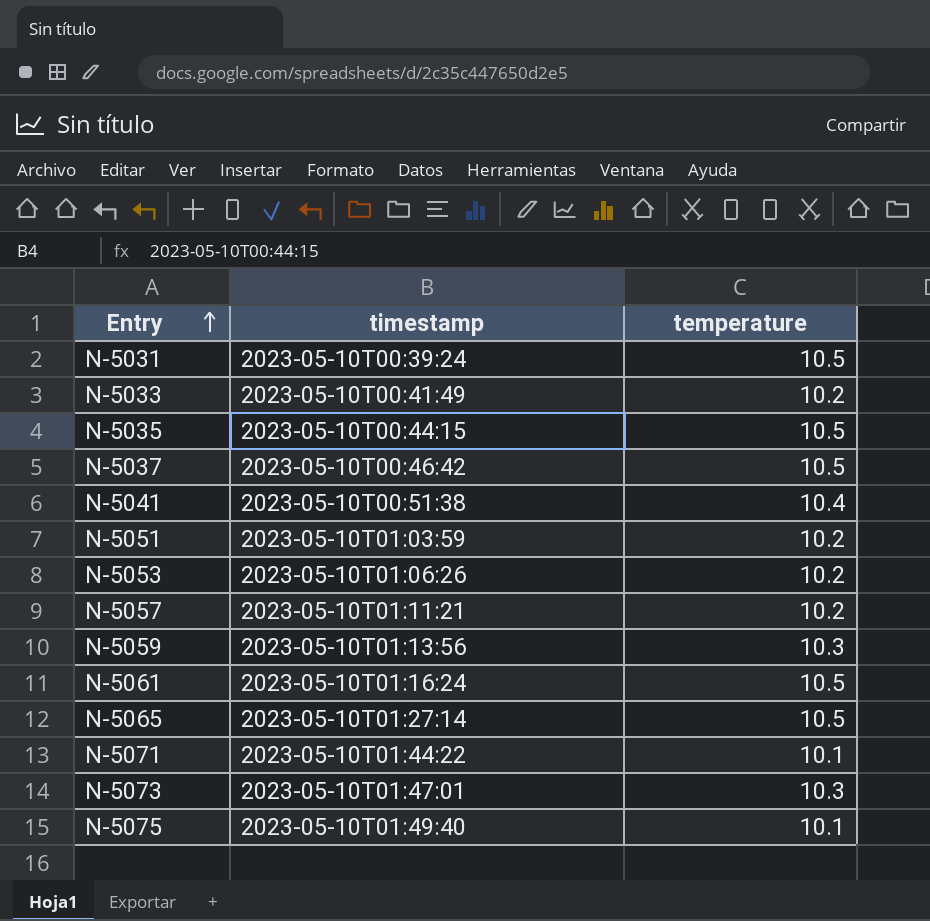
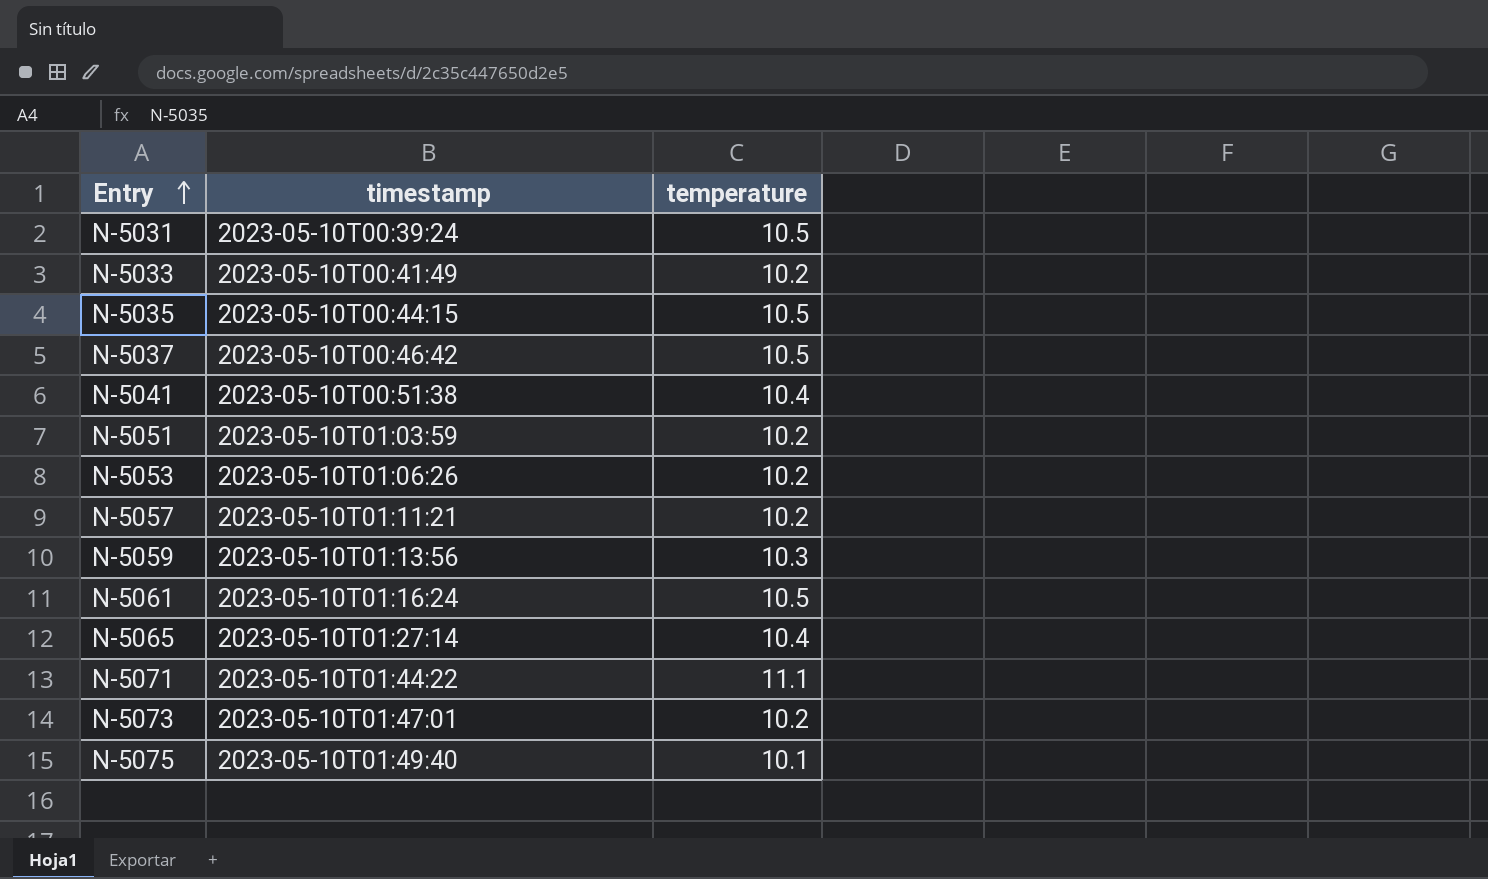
N-5065 | temperature: 10.5 -> 10.4
N-5071 | temperature: 10.1 -> 11.1
N-5073 | temperature: 10.3 -> 10.2

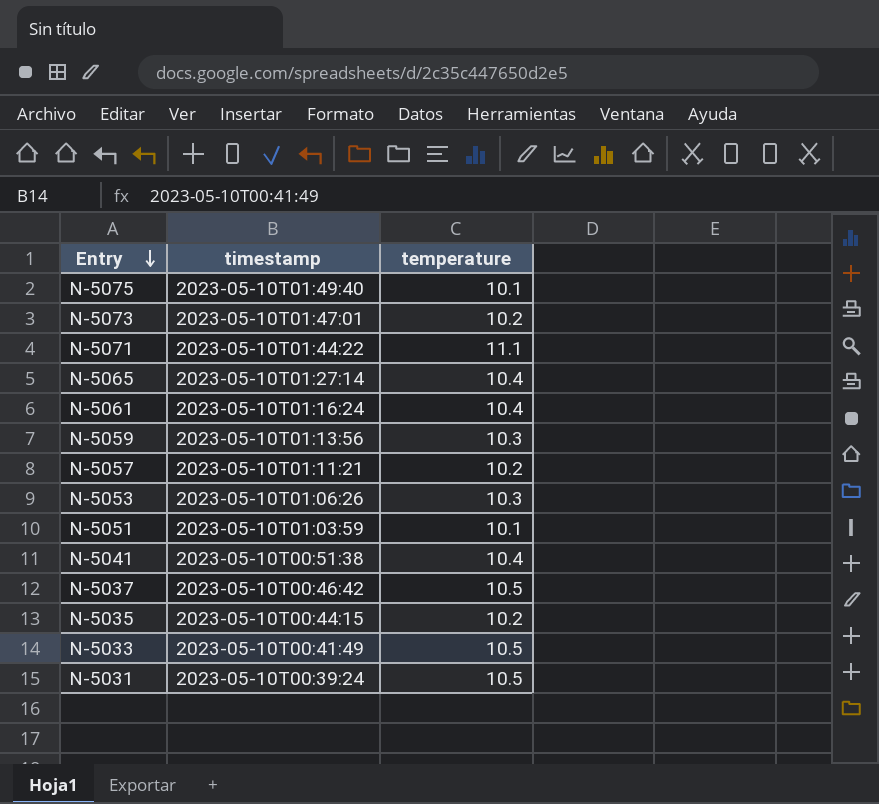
row order: Entry ascending -> Entry descending
N-5061 | temperature: 10.5 -> 10.4
N-5053 | temperature: 10.2 -> 10.3
N-5051 | temperature: 10.2 -> 10.1
N-5035 | temperature: 10.5 -> 10.2
N-5033 | temperature: 10.2 -> 10.5

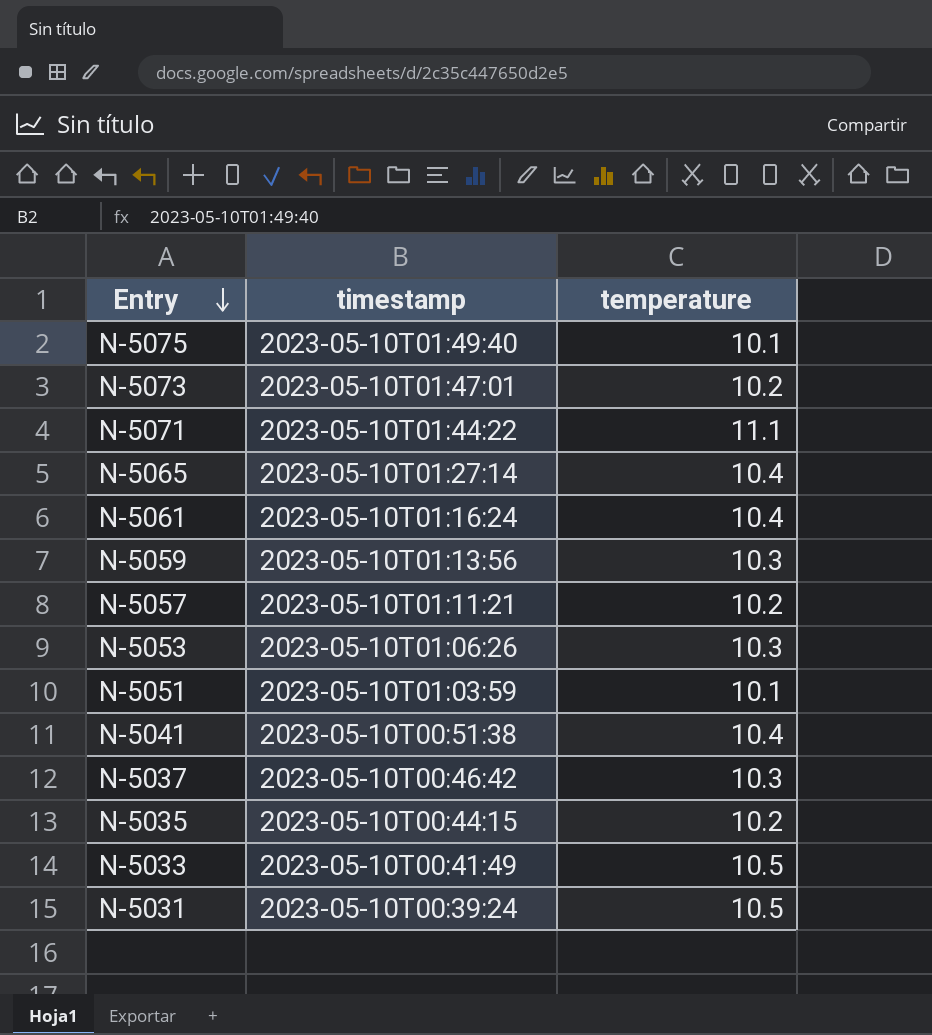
N-5037 | temperature: 10.5 -> 10.3

